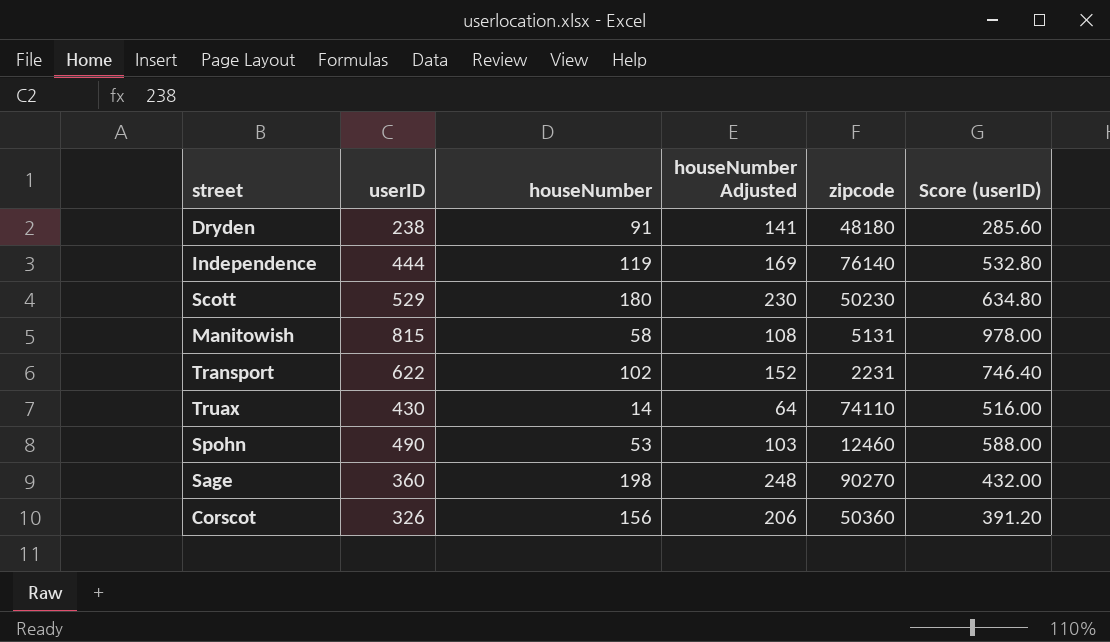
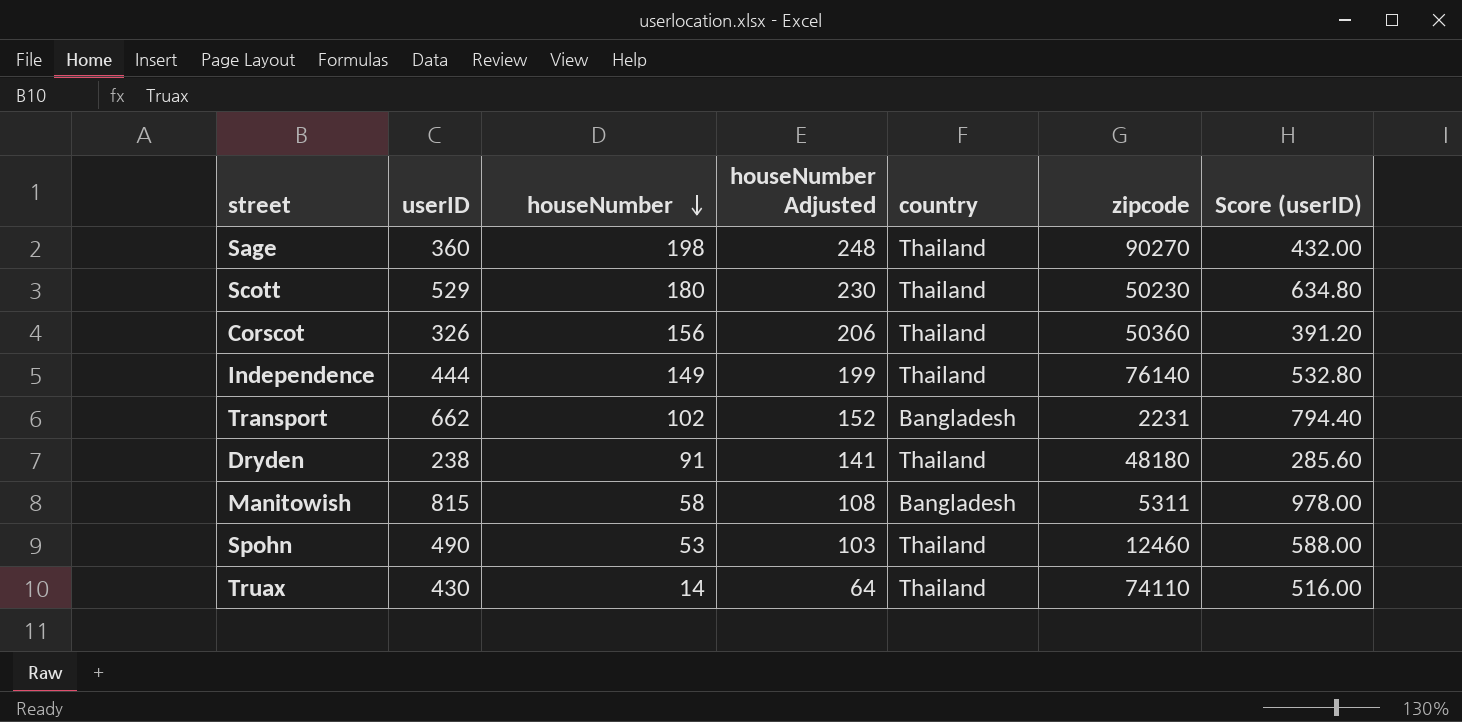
row order: none -> houseNumber descending
column country | position: none -> 5
Independence | houseNumber: 119 -> 149
Independence | houseNumber Adjusted: 169 -> 199
Transport | userID: 622 -> 662
Transport | Score (userID): 746.40 -> 794.40
Manitowish | zipcode: 5131 -> 5311

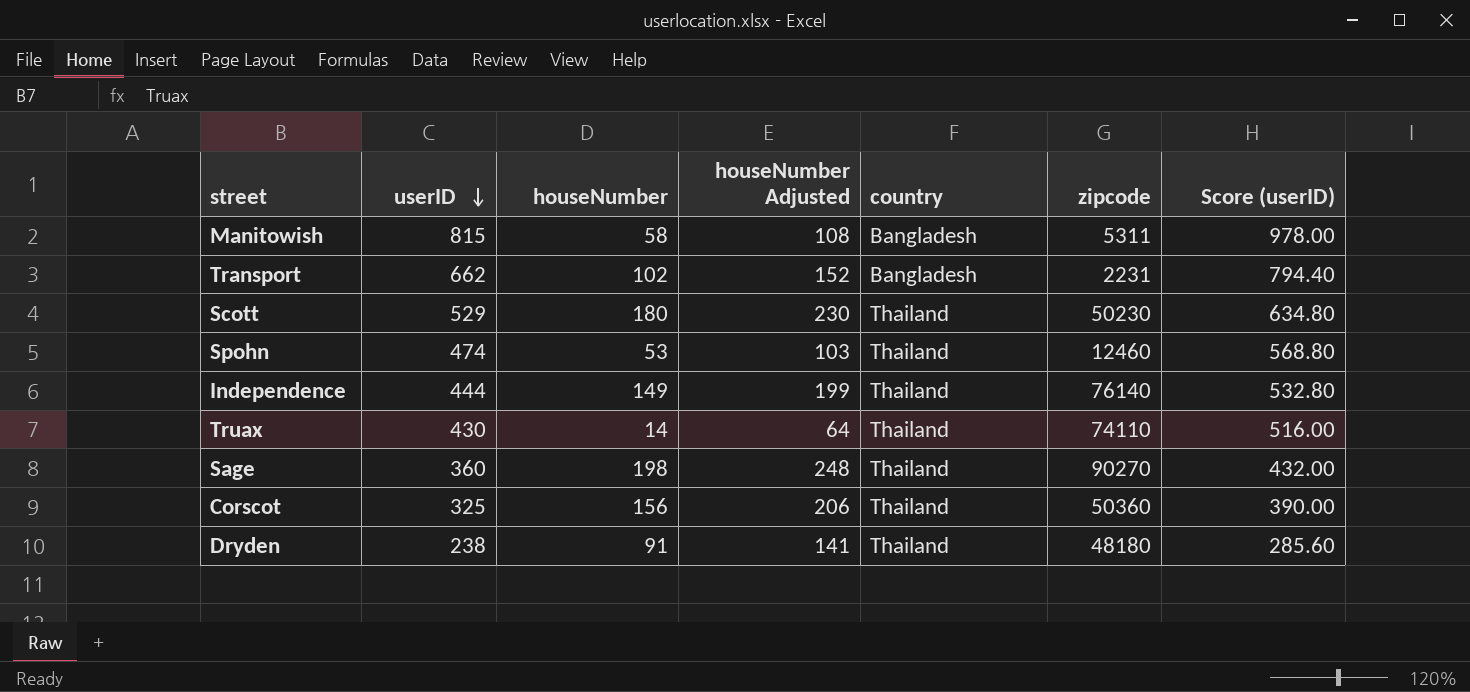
row order: houseNumber descending -> userID descending
Spohn | userID: 490 -> 474
Spohn | Score (userID): 588.00 -> 568.80
Corscot | userID: 326 -> 325
Corscot | Score (userID): 391.20 -> 390.00

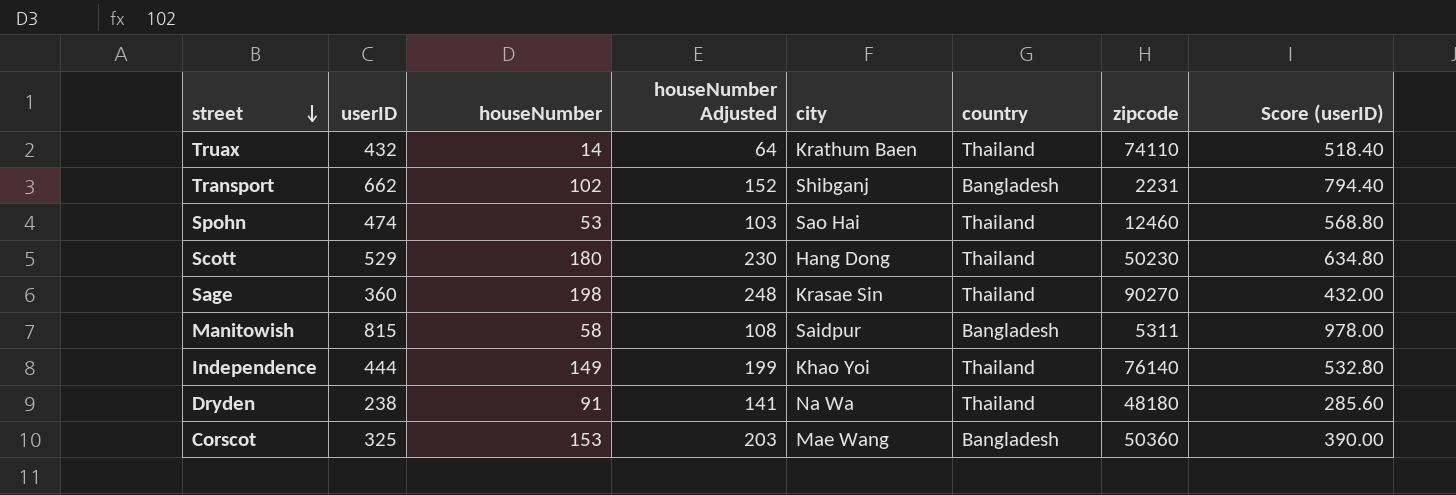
row order: userID descending -> street descending
column city | position: none -> 5
Truax | userID: 430 -> 432
Truax | Score (userID): 516.00 -> 518.40
Corscot | houseNumber: 156 -> 153
Corscot | houseNumber Adjusted: 206 -> 203
Corscot | country: Thailand -> Bangladesh

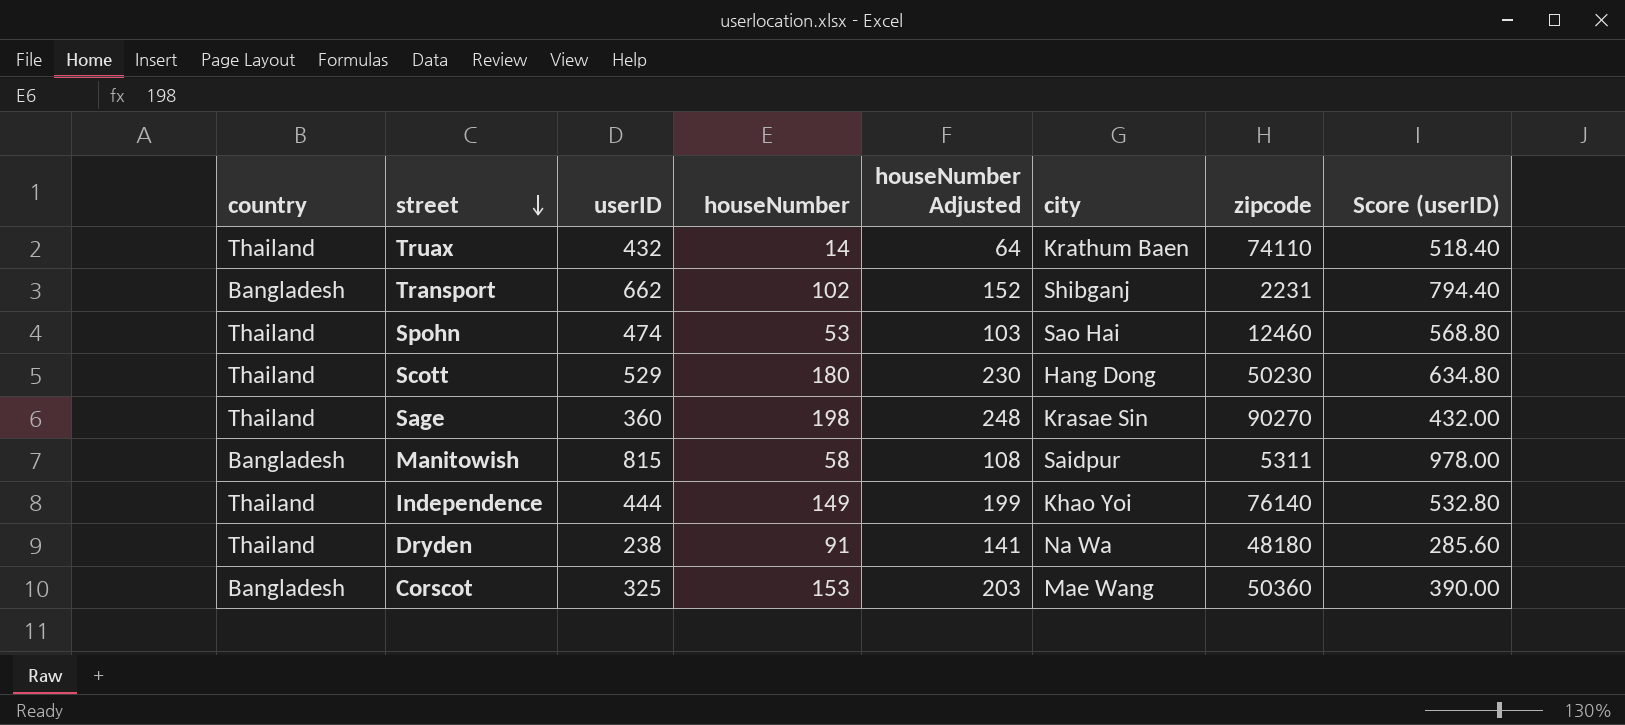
column country | position: 6 -> 1

